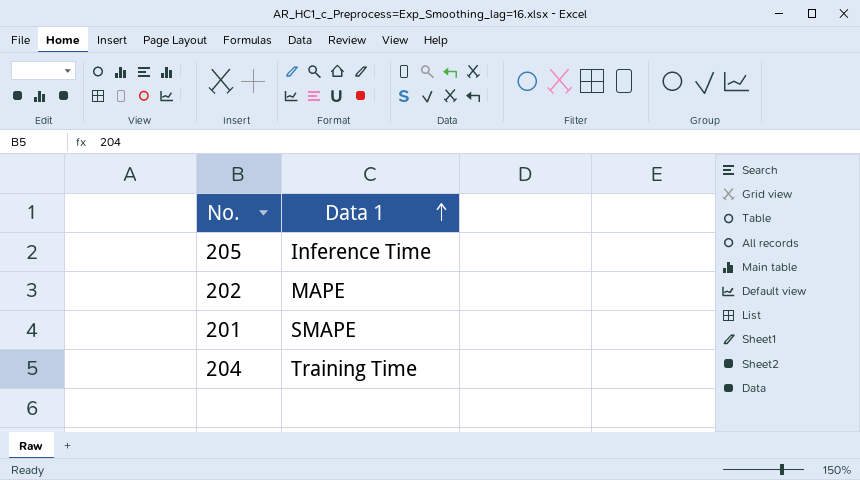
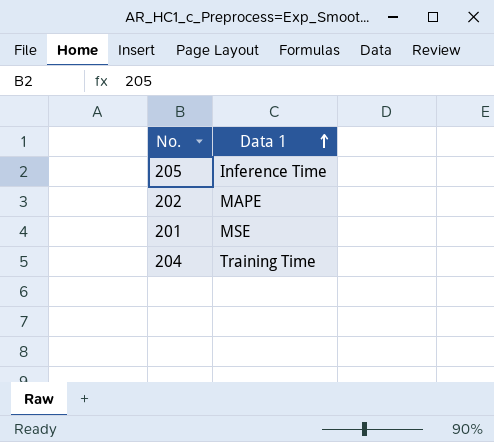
201 | Data 1: SMAPE -> MSE

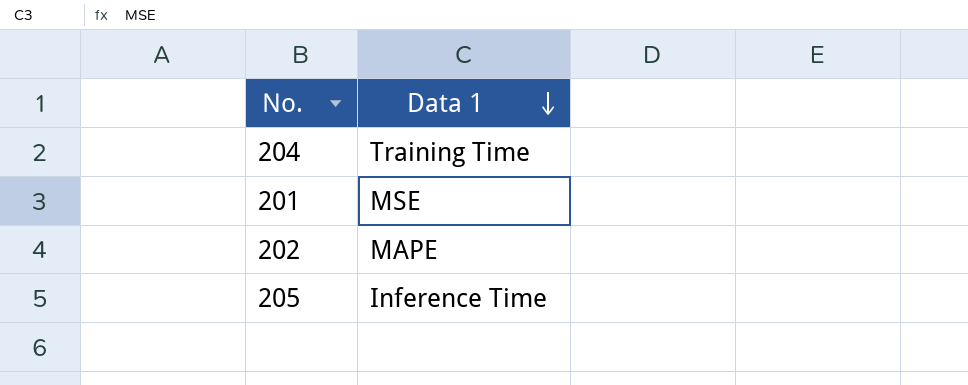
row order: Data 1 ascending -> Data 1 descending

